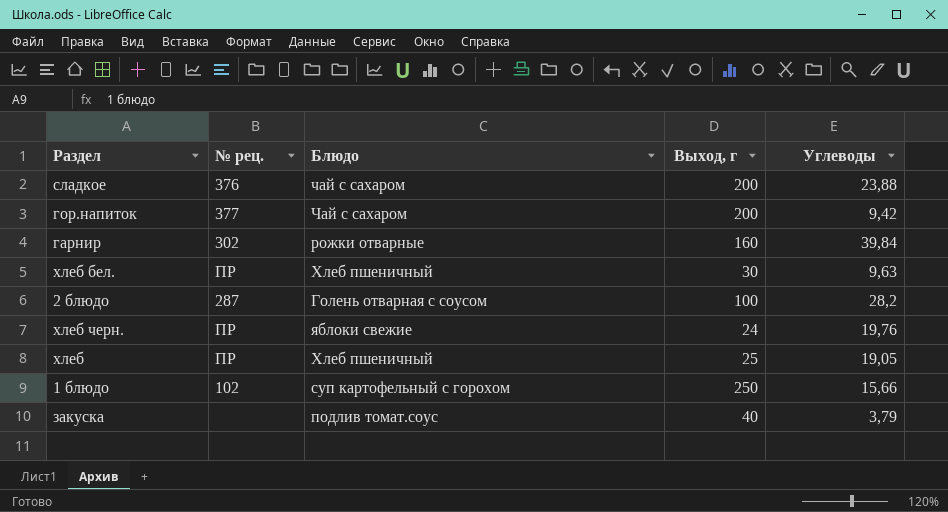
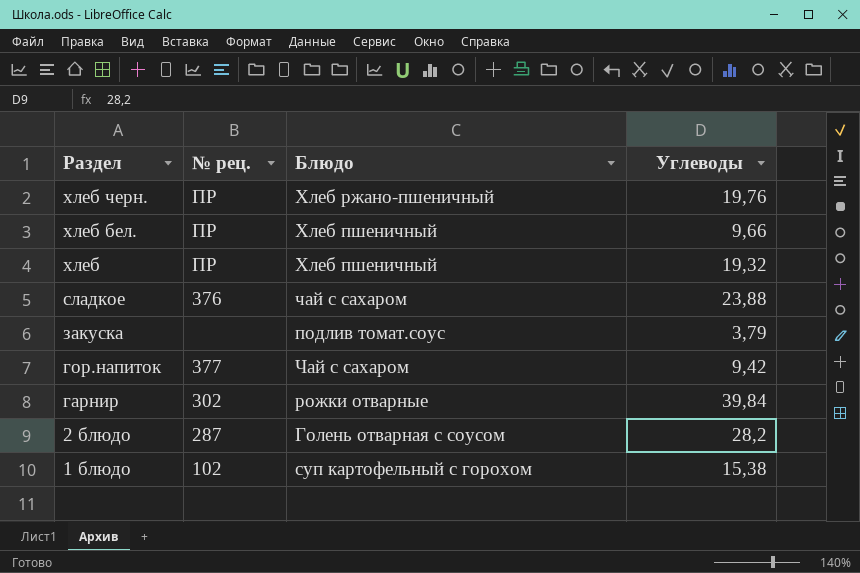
row order: none -> Раздел descending
column Выход, г | position: 4 -> none
хлеб черн. | Блюдо: яблоки свежие -> Хлеб ржано-пшеничный
хлеб бел. | Углеводы: 9,63 -> 9,66
хлеб | Углеводы: 19,05 -> 19,32
1 блюдо | Углеводы: 15,66 -> 15,38

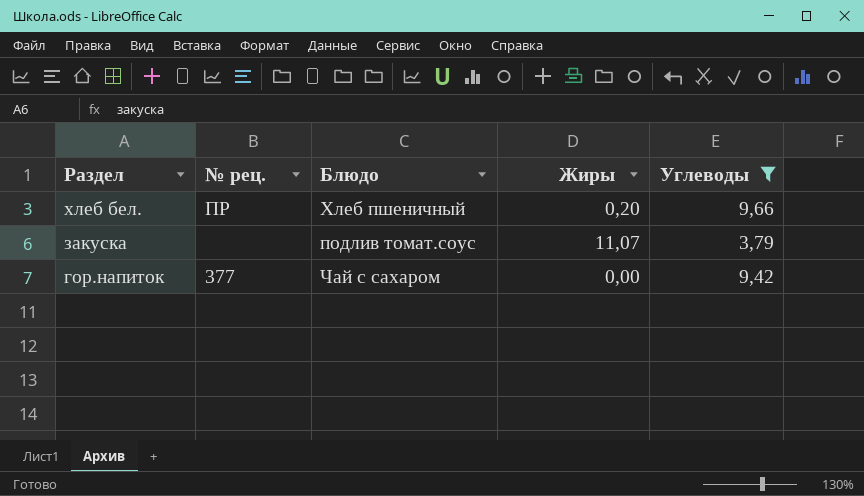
filter: none -> Углеводы <= 9,66
column Жиры | position: none -> 4

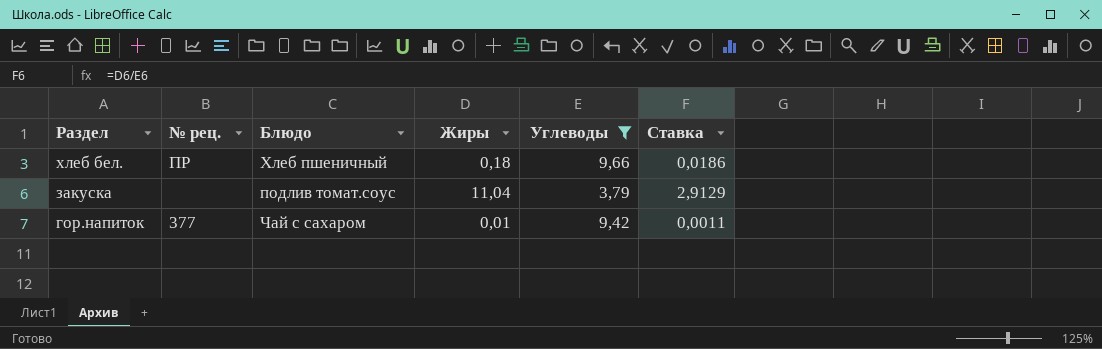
column Ставка | formula: none -> [Жиры] / [Углеводы]
хлеб бел. | Жиры: 0,20 -> 0,18
закуска | Жиры: 11,07 -> 11,04
гор.напиток | Жиры: 0,00 -> 0,01

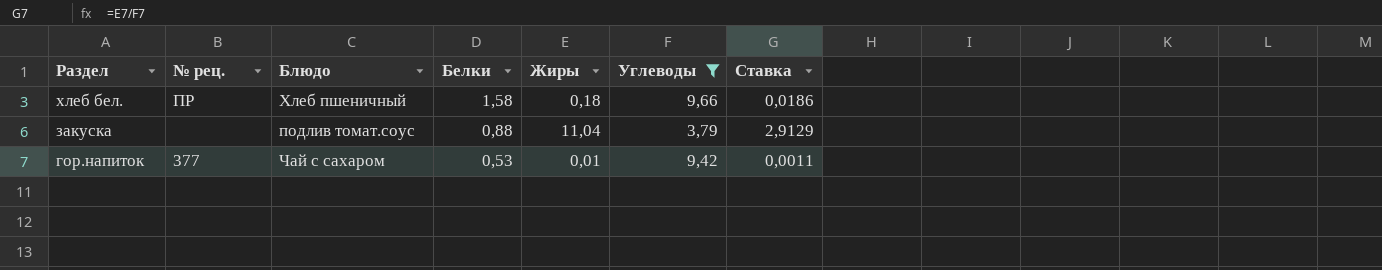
column Белки | position: none -> 4

